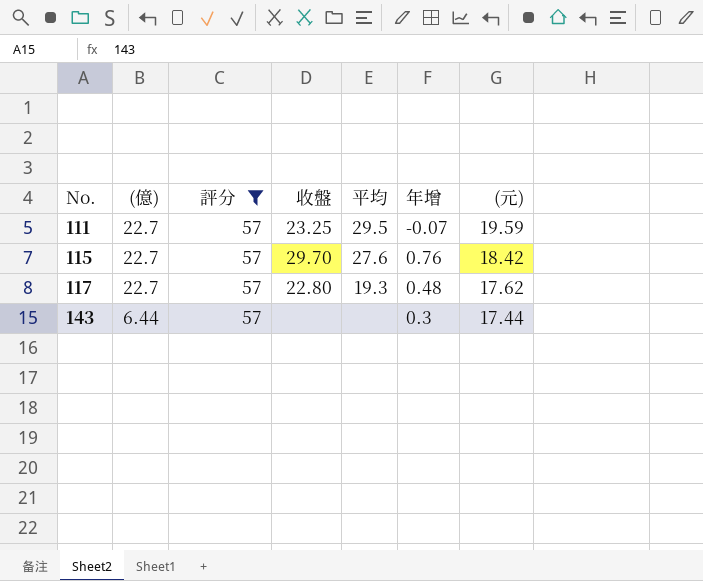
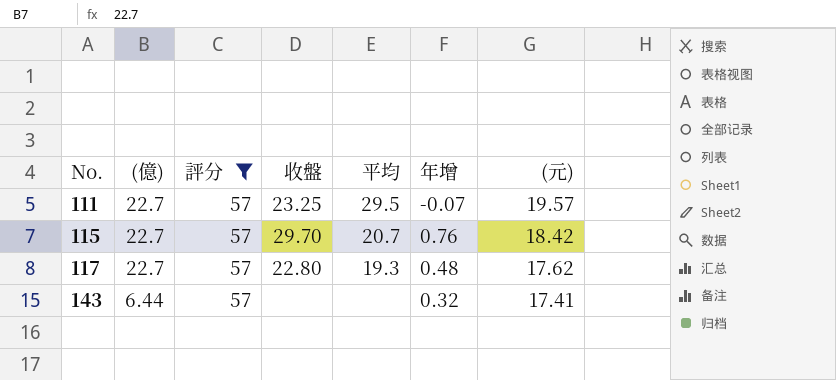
111 | (元): 19.59 -> 19.57
115 | 平均: 27.6 -> 20.7
143 | 年增: 0.3 -> 0.32
143 | (元): 17.44 -> 17.41

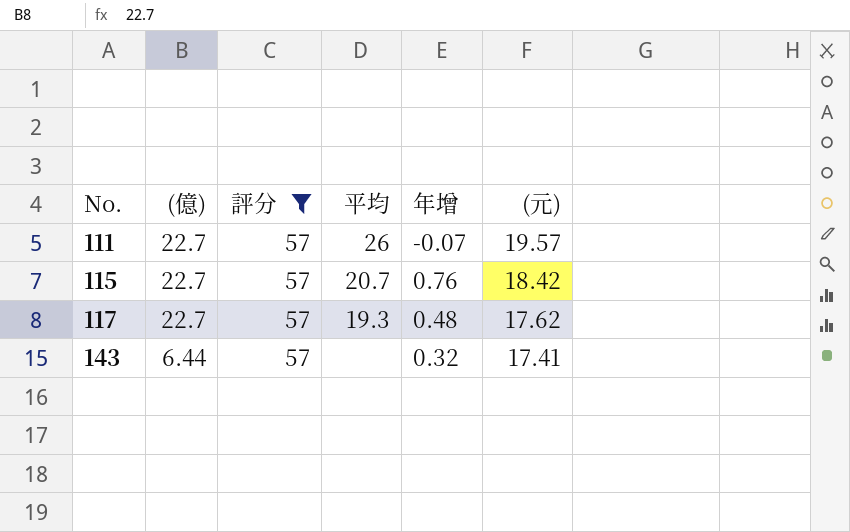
column 收盤 | position: 4 -> none
111 | 平均: 29.5 -> 26

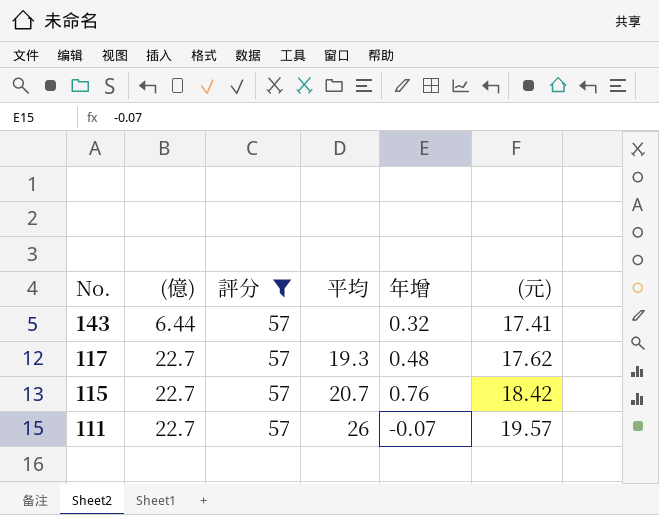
row order: No. ascending -> No. descending

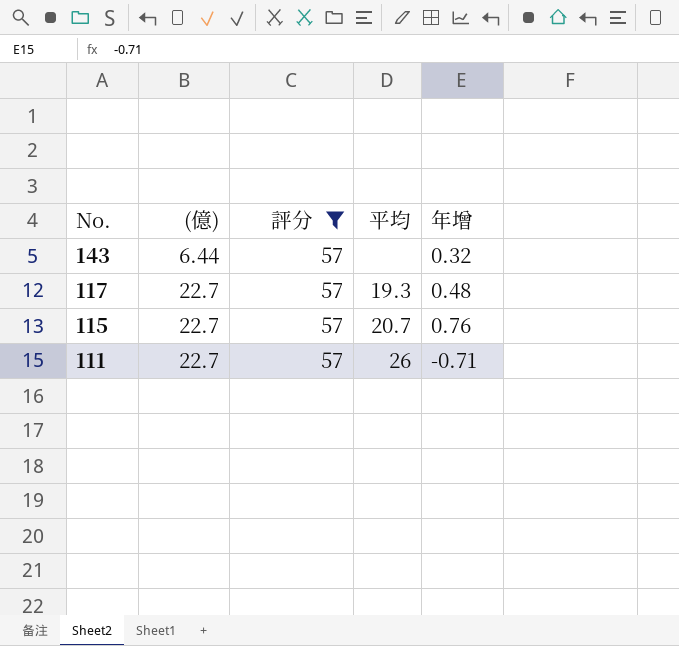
column (元) | position: 6 -> none
111 | 年增: -0.07 -> -0.71

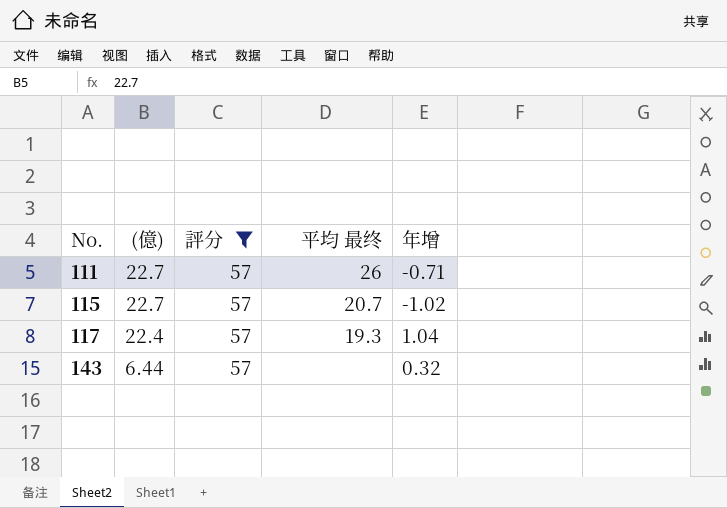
row order: No. descending -> No. ascending
column name: 平均 -> 平均 最终
115 | 年增: 0.76 -> -1.02
117 | (億): 22.7 -> 22.4
117 | 年增: 0.48 -> 1.04

